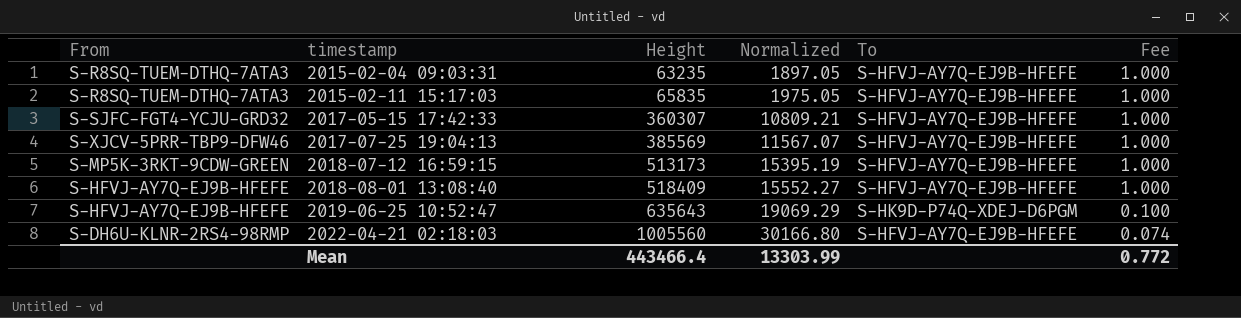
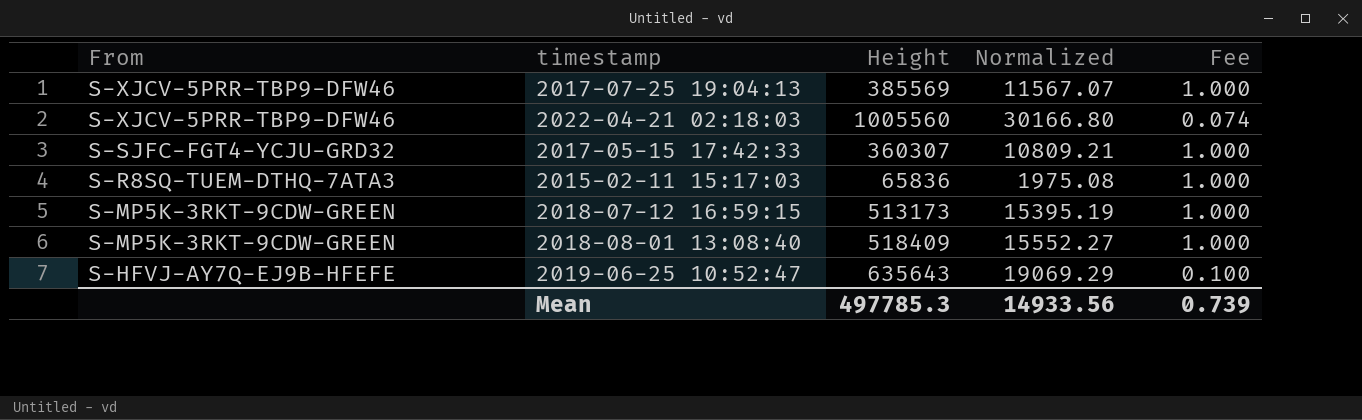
row order: timestamp ascending -> From descending
column To | position: 5 -> none
row 2015-02-04 09:03:31: S-R8SQ-TUEM-DTHQ-7ATA3 | 63235 | 1897.05 | S-HFVJ-AY7Q-EJ9B-HFEFE | 1.000 -> none
2022-04-21 02:18:03 | From: S-DH6U-KLNR-2RS4-98RMP -> S-XJCV-5PRR-TBP9-DFW46
2015-02-11 15:17:03 | Height: 65835 -> 65836
2015-02-11 15:17:03 | Normalized: 1975.05 -> 1975.08
2018-08-01 13:08:40 | From: S-HFVJ-AY7Q-EJ9B-HFEFE -> S-MP5K-3RKT-9CDW-GREEN
Mean | Height: 443466.4 -> 497785.3
Mean | Normalized: 13303.99 -> 14933.56
Mean | Fee: 0.772 -> 0.739

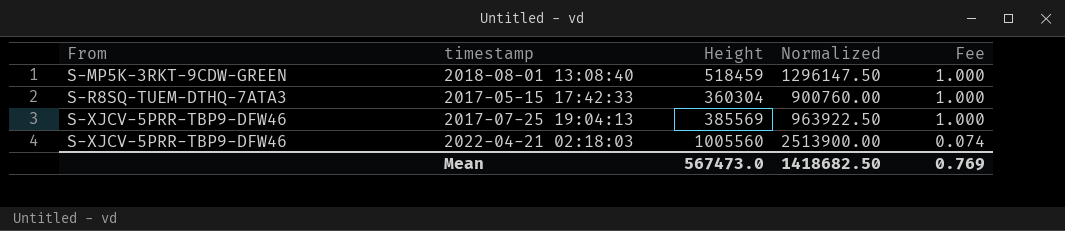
row order: From descending -> From ascending
column Normalized | formula: [Height] * 0.03 -> [Height] * 2.5
row 2015-02-11 15:17:03: S-R8SQ-TUEM-DTHQ-7ATA3 | 65836 | 1975.08 | 1.000 -> none
row 2018-07-12 16:59:15: S-MP5K-3RKT-9CDW-GREEN | 513173 | 15395.19 | 1.000 -> none
row 2019-06-25 10:52:47: S-HFVJ-AY7Q-EJ9B-HFEFE | 635643 | 19069.29 | 0.100 -> none
2018-08-01 13:08:40 | Height: 518409 -> 518459
2017-05-15 17:42:33 | From: S-SJFC-FGT4-YCJU-GRD32 -> S-R8SQ-TUEM-DTHQ-7ATA3
2017-05-15 17:42:33 | Height: 360307 -> 360304
Mean | Height: 497785.3 -> 567473.0
Mean | Normalized: 14933.56 -> 1418682.50
Mean | Fee: 0.739 -> 0.769

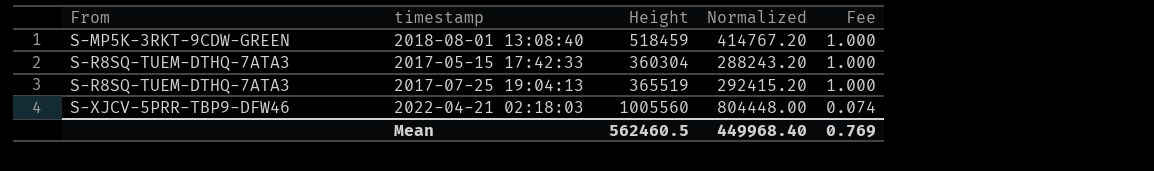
column Normalized | formula: [Height] * 2.5 -> [Height] * 0.8
2017-07-25 19:04:13 | From: S-XJCV-5PRR-TBP9-DFW46 -> S-R8SQ-TUEM-DTHQ-7ATA3
2017-07-25 19:04:13 | Height: 385569 -> 365519
Mean | Height: 567473.0 -> 562460.5
Mean | Normalized: 1418682.50 -> 449968.40

